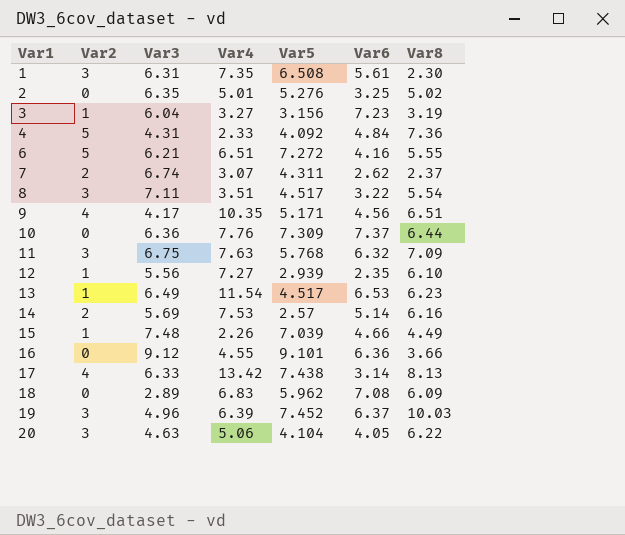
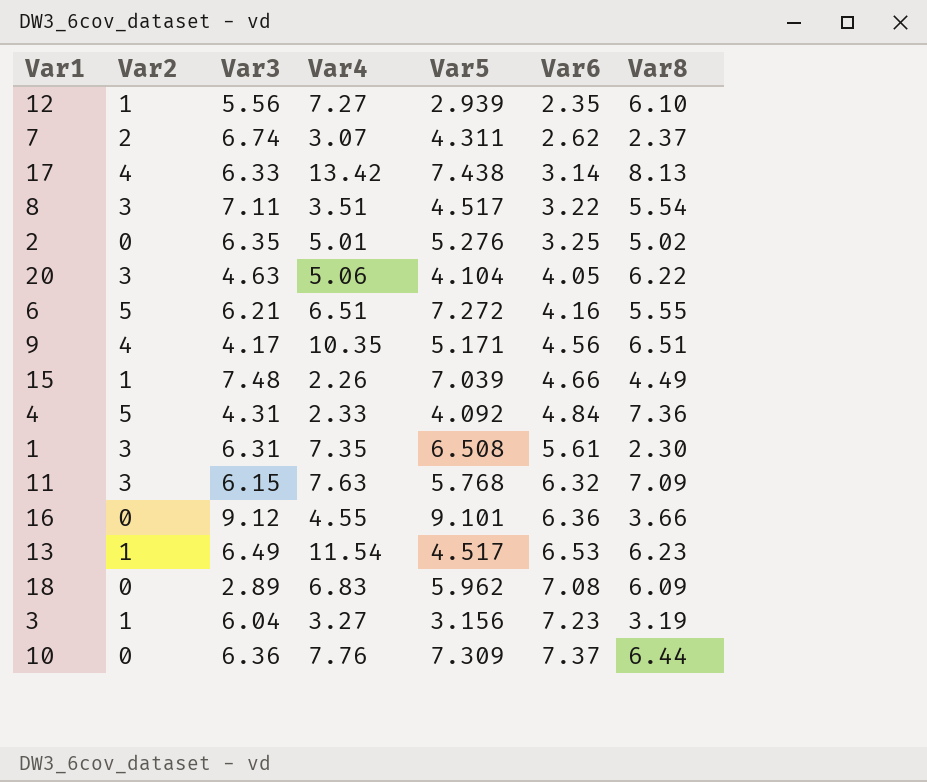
row order: Var1 ascending -> Var6 ascending
row 14: 2 | 5.69 | 7.53 | 2.57 | 5.14 | 6.16 -> none
row 19: 3 | 4.96 | 6.39 | 7.452 | 6.37 | 10.03 -> none
11 | Var3: 6.75 -> 6.15

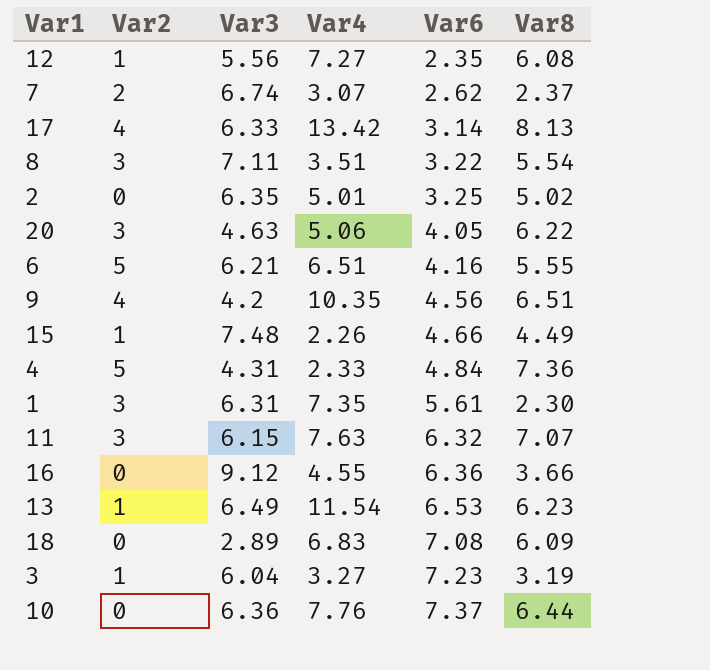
column Var5 | position: 5 -> none
12 | Var8: 6.10 -> 6.08
9 | Var3: 4.17 -> 4.2
11 | Var8: 7.09 -> 7.07

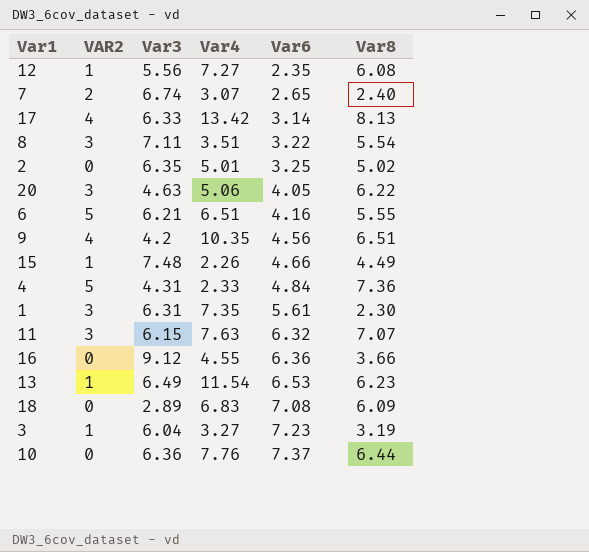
column name: Var2 -> VAR2
7 | Var6: 2.62 -> 2.65
7 | Var8: 2.37 -> 2.40

